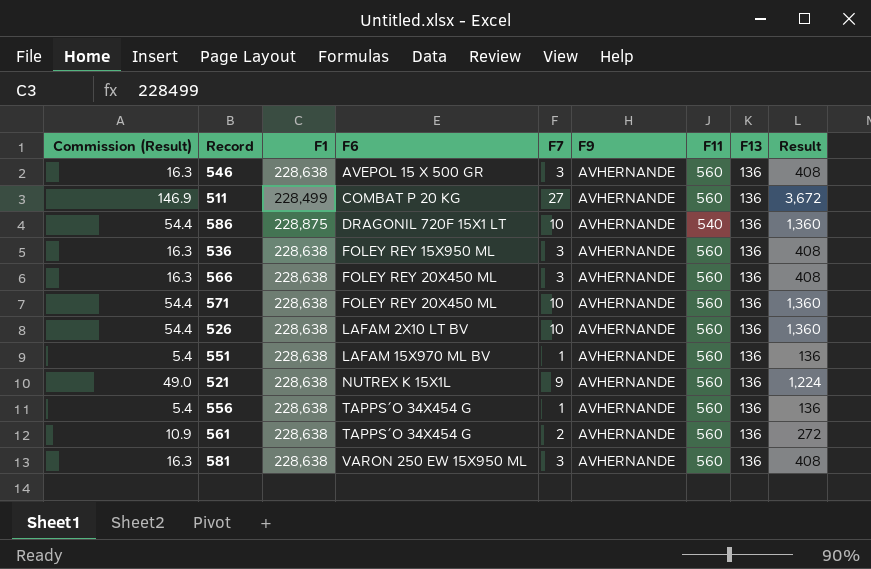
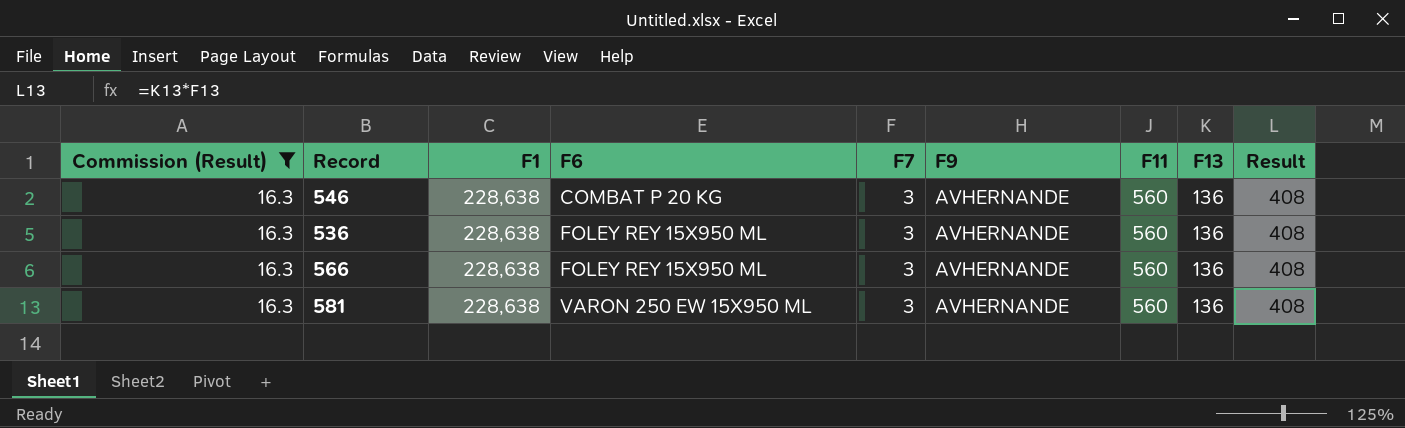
filter: none -> Commission (Result) = 16.3
546 | F6: AVEPOL 15 X 500 GR -> COMBAT P 20 KG
566 | F6: FOLEY REY 20X450 ML -> FOLEY REY 15X950 ML

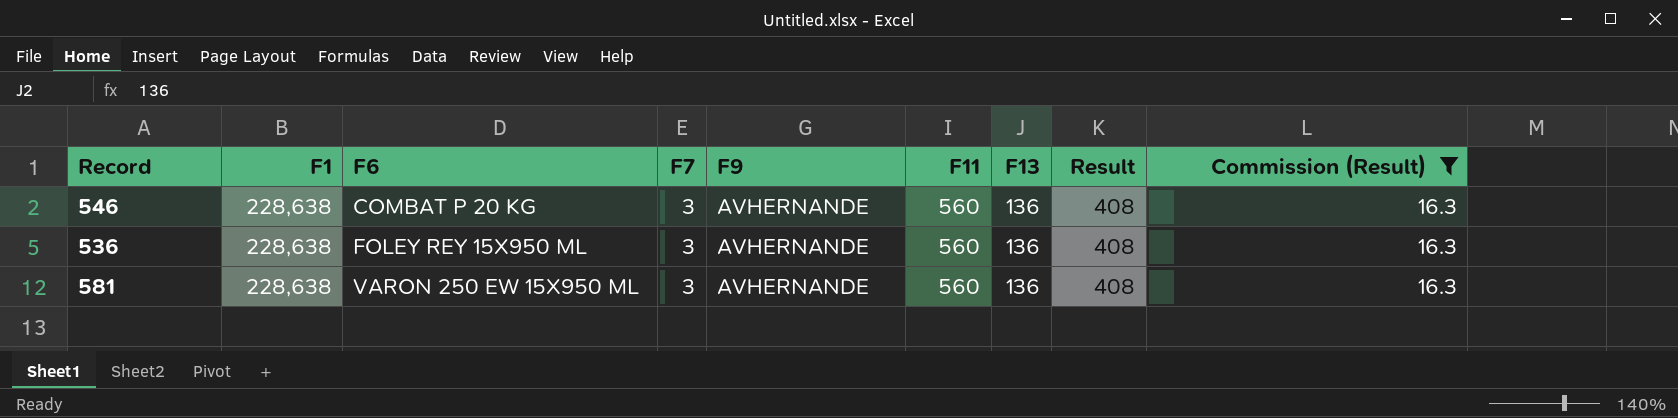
column Commission (Result) | position: 1 -> 9
row 566: 16.3 | 228,638 | FOLEY REY 15X950 ML | 3 | AVHERNANDE | 560 | 136 | 408 -> none

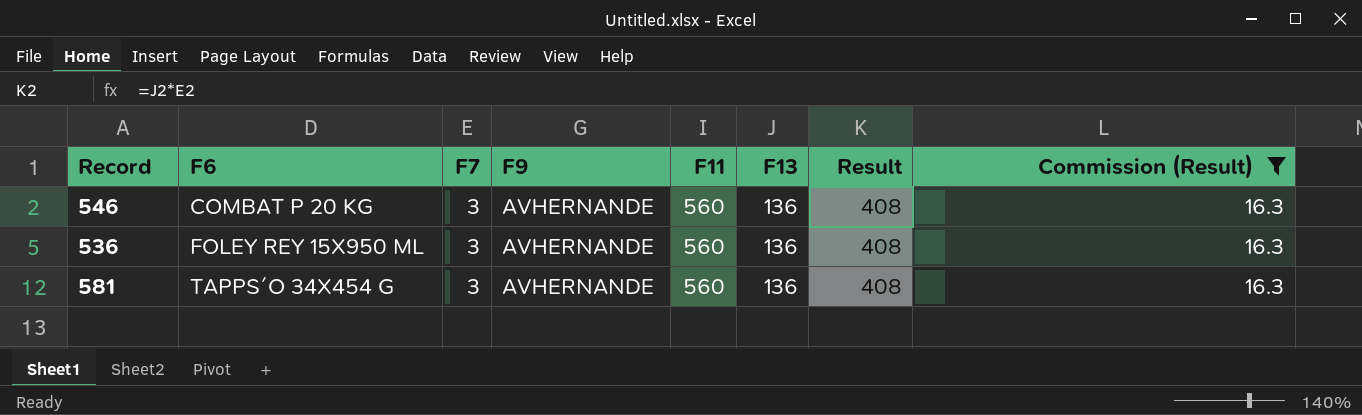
column F1 | position: 2 -> none
581 | F6: VARON 250 EW 15X950 ML -> TAPPS´O 34X454 G

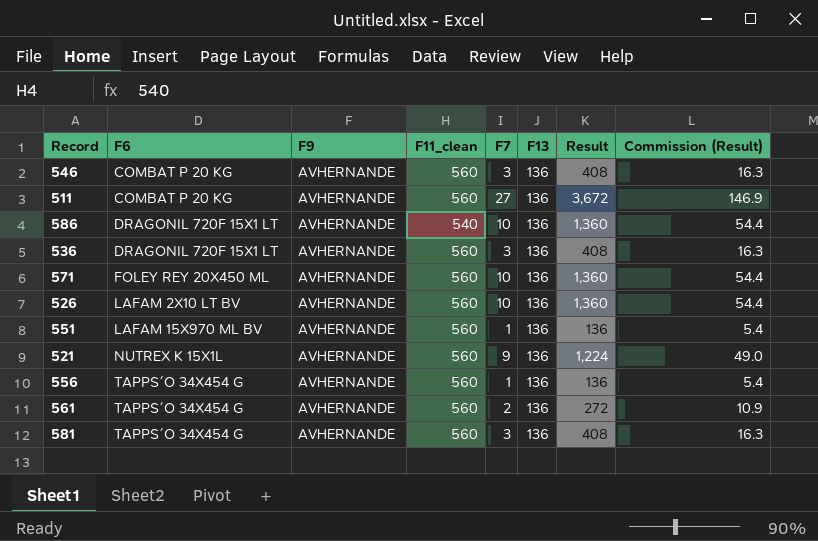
filter: Commission (Result) = 16.3 -> none
column name: F11 -> F11_clean
column F7 | position: 3 -> 5
536 | F6: FOLEY REY 15X950 ML -> DRAGONIL 720F 15X1 LT

